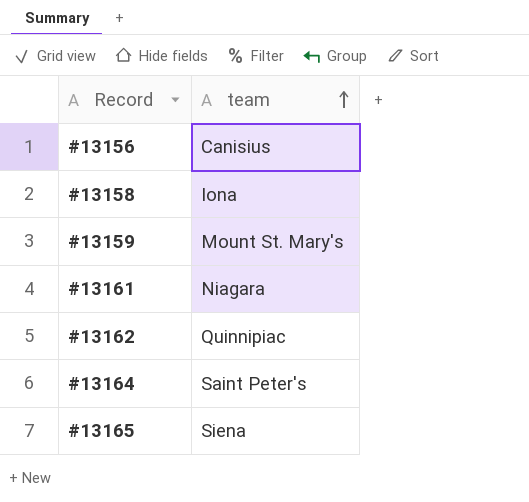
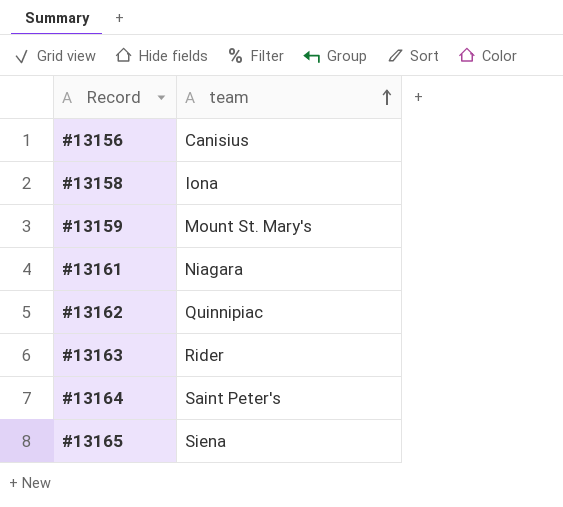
row #13163: none -> Rider

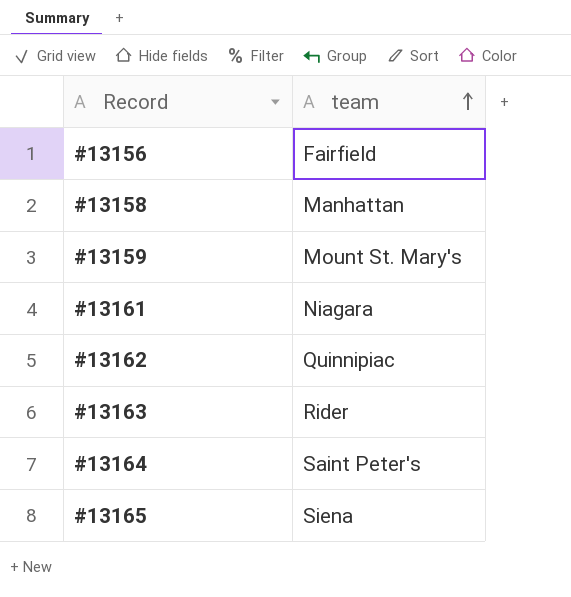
#13156 | team: Canisius -> Fairfield
#13158 | team: Iona -> Manhattan

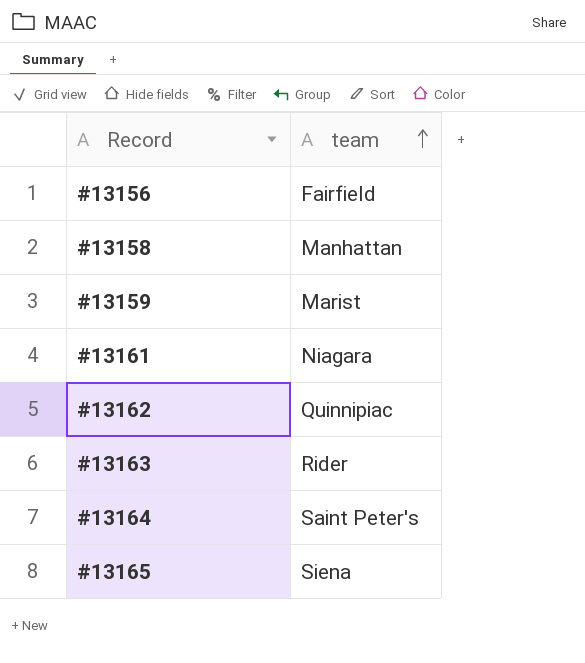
#13159 | team: Mount St. Mary's -> Marist

